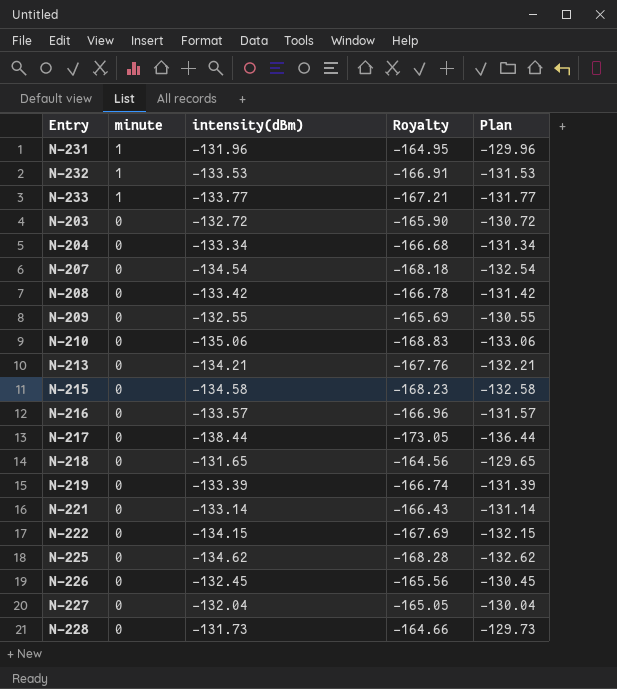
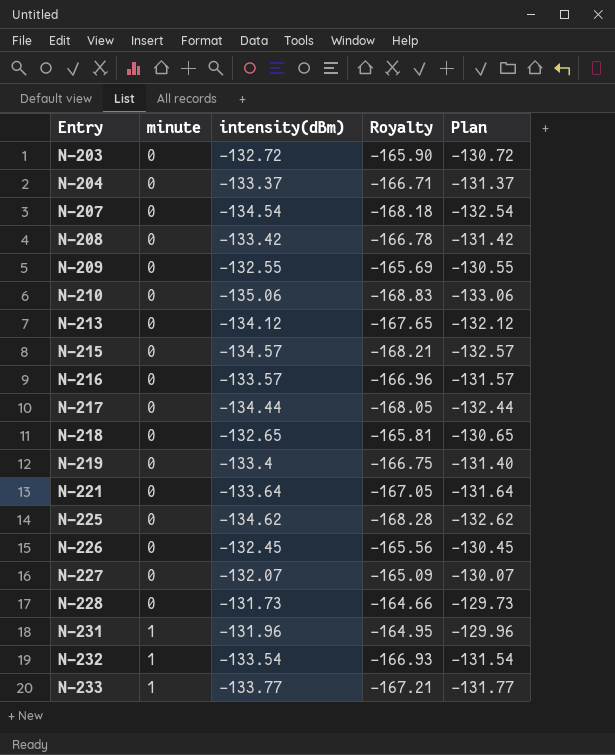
row order: minute descending -> Entry ascending
row N-222: 0 | -134.15 | -167.69 | -132.15 -> none
N-204 | intensity(dBm): -133.34 -> -133.37
N-204 | Royalty: -166.68 -> -166.71
N-204 | Plan: -131.34 -> -131.37
N-213 | intensity(dBm): -134.21 -> -134.12
N-213 | Royalty: -167.76 -> -167.65
N-213 | Plan: -132.21 -> -132.12
N-215 | intensity(dBm): -134.58 -> -134.57
N-215 | Royalty: -168.23 -> -168.21
N-215 | Plan: -132.58 -> -132.57
N-217 | intensity(dBm): -138.44 -> -134.44
N-217 | Royalty: -173.05 -> -168.05
N-217 | Plan: -136.44 -> -132.44
N-218 | intensity(dBm): -131.65 -> -132.65
N-218 | Royalty: -164.56 -> -165.81
N-218 | Plan: -129.65 -> -130.65
N-219 | intensity(dBm): -133.39 -> -133.4
N-219 | Royalty: -166.74 -> -166.75
N-219 | Plan: -131.39 -> -131.40
N-221 | intensity(dBm): -133.14 -> -133.64
N-221 | Royalty: -166.43 -> -167.05
N-221 | Plan: -131.14 -> -131.64
N-227 | intensity(dBm): -132.04 -> -132.07
N-227 | Royalty: -165.05 -> -165.09
N-227 | Plan: -130.04 -> -130.07
N-232 | intensity(dBm): -133.53 -> -133.54
N-232 | Royalty: -166.91 -> -166.93
N-232 | Plan: -131.53 -> -131.54

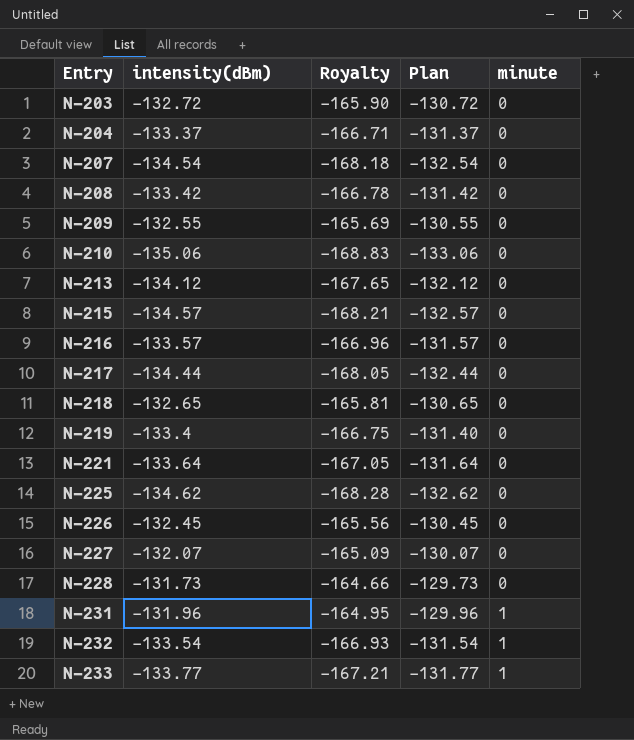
column minute | position: 2 -> 5

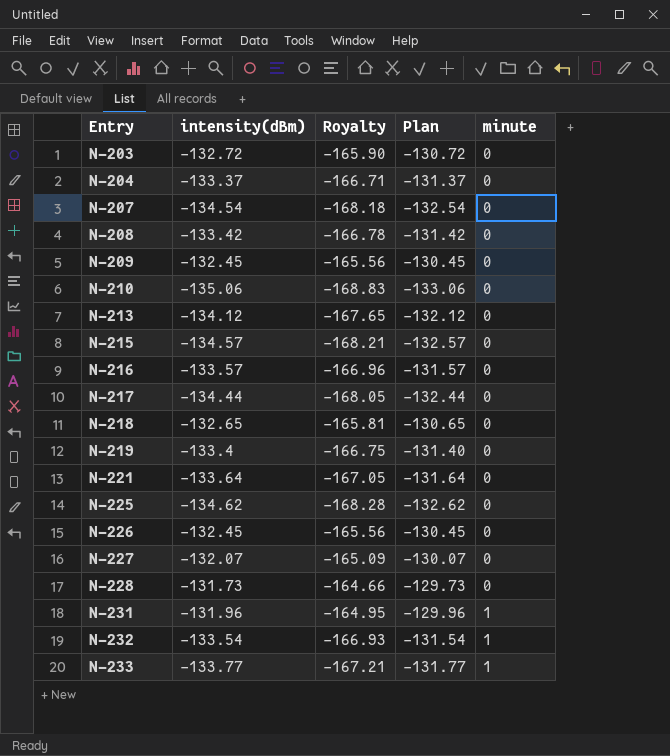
N-209 | intensity(dBm): -132.55 -> -132.45
N-209 | Royalty: -165.69 -> -165.56
N-209 | Plan: -130.55 -> -130.45

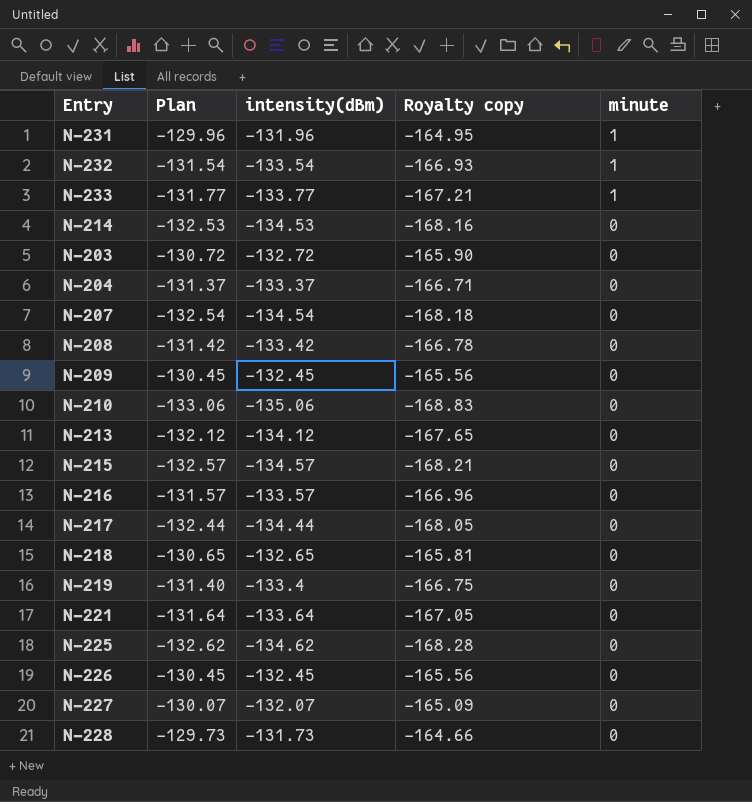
row order: Entry ascending -> minute descending
column Plan | position: 4 -> 2
column name: Royalty -> Royalty copy
row N-214: none -> -132.53 | -134.53 | -168.16 | 0

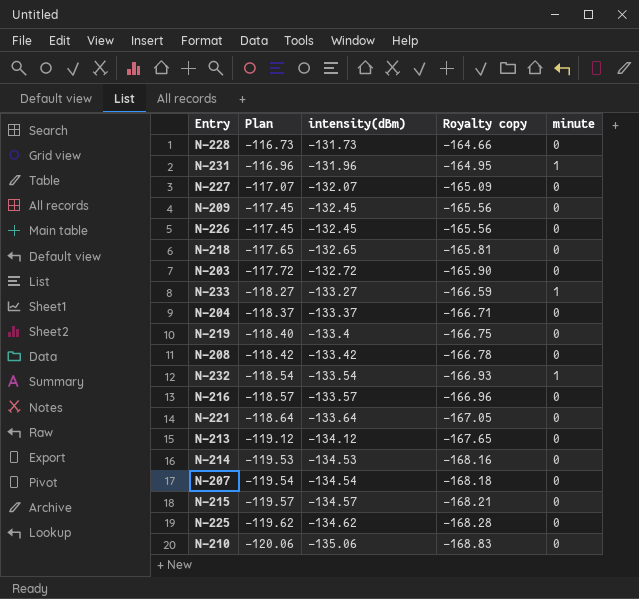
row order: minute descending -> Plan descending
column Plan | formula: [intensity(dBm)] + 2 -> [intensity(dBm)] + 15
row N-217: -132.44 | -134.44 | -168.05 | 0 -> none
N-233 | intensity(dBm): -133.77 -> -133.27
N-233 | Royalty copy: -167.21 -> -166.59

